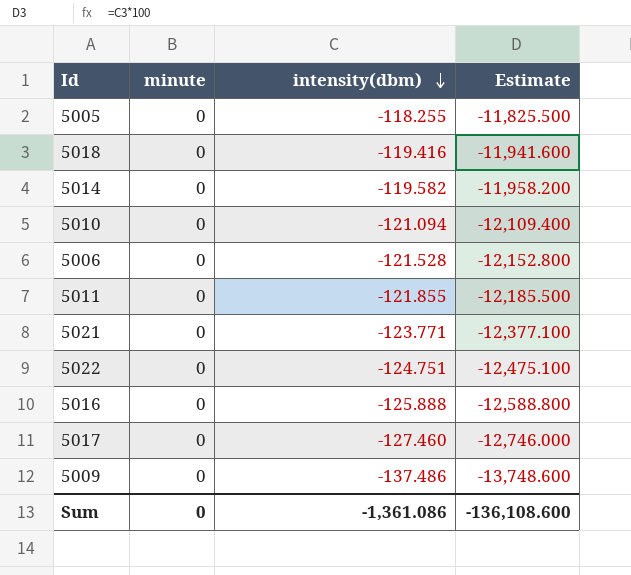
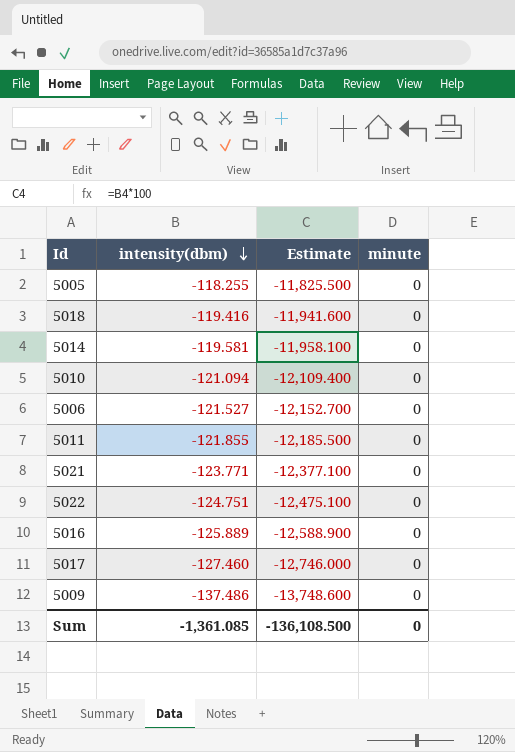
column minute | position: 2 -> 4
5014 | intensity(dbm): -119.582 -> -119.581
5014 | Estimate: -11,958.200 -> -11,958.100
5006 | intensity(dbm): -121.528 -> -121.527
5006 | Estimate: -12,152.800 -> -12,152.700
5016 | intensity(dbm): -125.888 -> -125.889
5016 | Estimate: -12,588.800 -> -12,588.900
Sum | intensity(dbm): -1,361.086 -> -1,361.085
Sum | Estimate: -136,108.600 -> -136,108.500

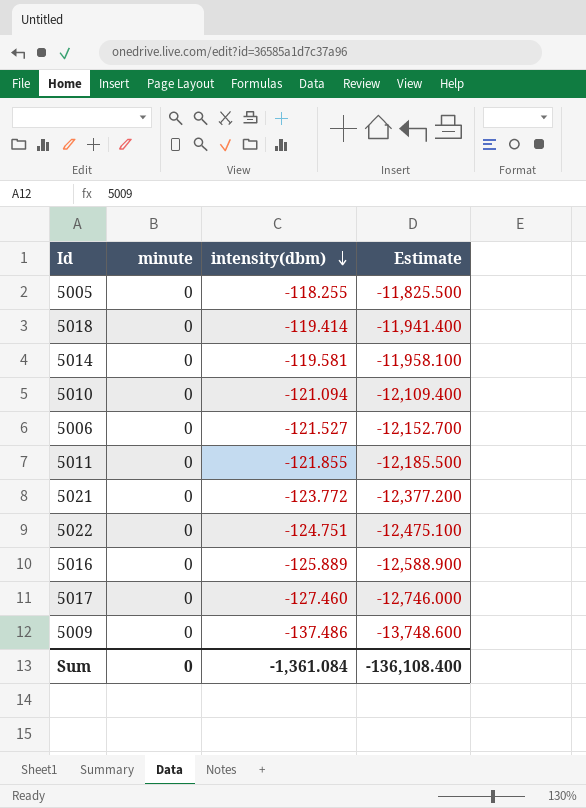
column minute | position: 4 -> 2
5018 | intensity(dbm): -119.416 -> -119.414
5018 | Estimate: -11,941.600 -> -11,941.400
5021 | intensity(dbm): -123.771 -> -123.772
5021 | Estimate: -12,377.100 -> -12,377.200
Sum | intensity(dbm): -1,361.085 -> -1,361.084
Sum | Estimate: -136,108.500 -> -136,108.400

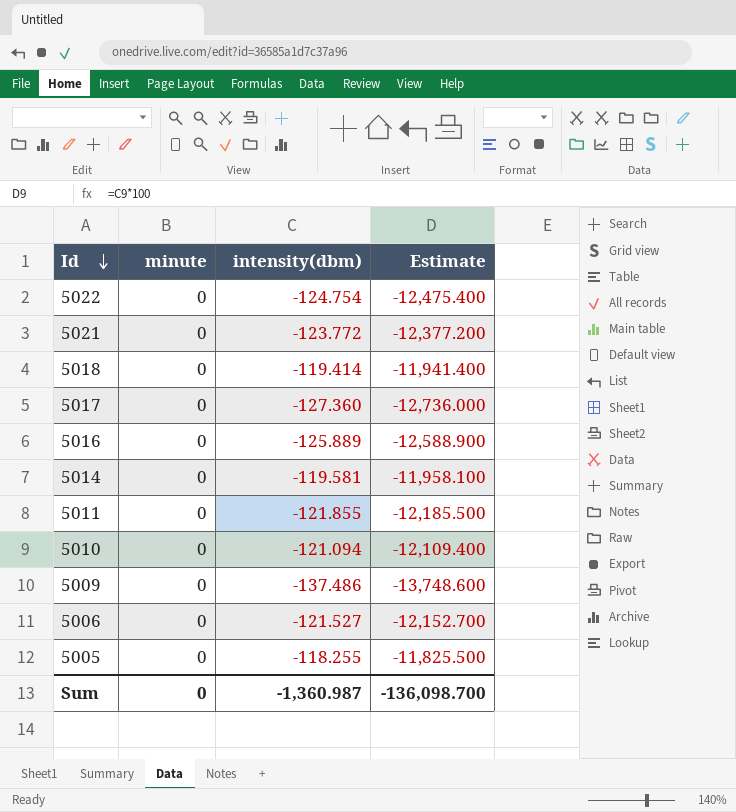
row order: intensity(dbm) descending -> Id descending
5022 | intensity(dbm): -124.751 -> -124.754
5022 | Estimate: -12,475.100 -> -12,475.400
5017 | intensity(dbm): -127.460 -> -127.360
5017 | Estimate: -12,746.000 -> -12,736.000
Sum | intensity(dbm): -1,361.084 -> -1,360.987
Sum | Estimate: -136,108.400 -> -136,098.700

